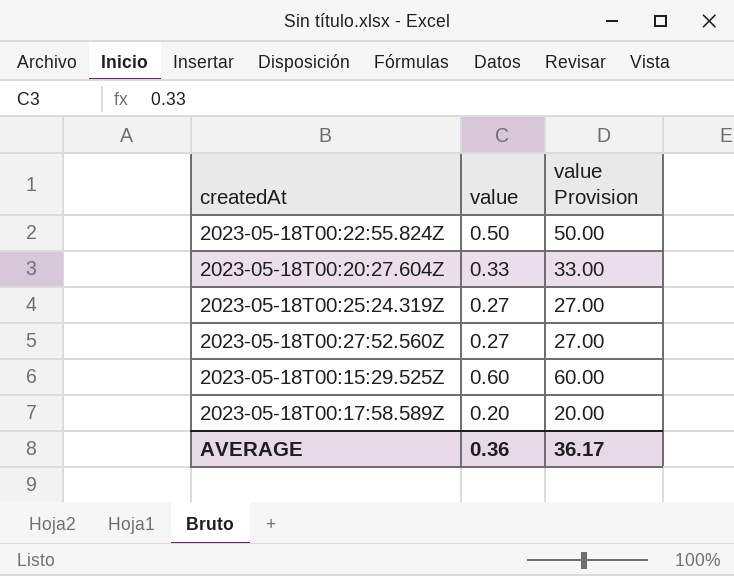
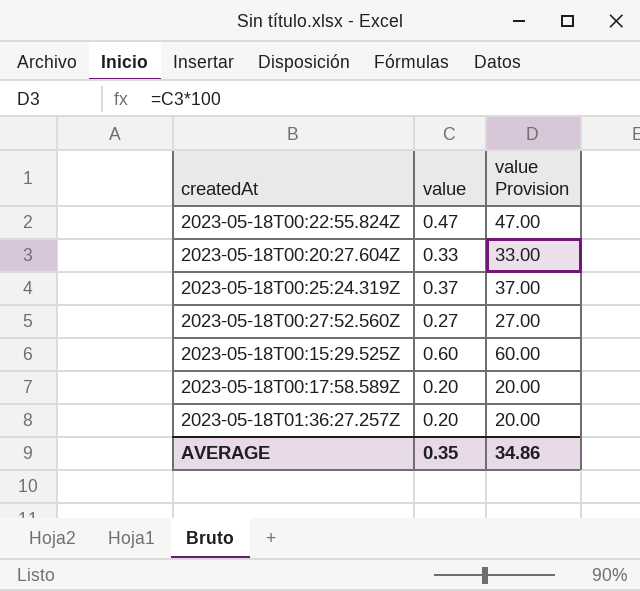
2023-05-18T00:22:55.824Z | value: 0.50 -> 0.47
2023-05-18T00:22:55.824Z | value Provision: 50.00 -> 47.00
2023-05-18T00:25:24.319Z | value: 0.27 -> 0.37
2023-05-18T00:25:24.319Z | value Provision: 27.00 -> 37.00
row 2023-05-18T01:36:27.257Z: none -> 0.20 | 20.00
AVERAGE | value: 0.36 -> 0.35
AVERAGE | value Provision: 36.17 -> 34.86

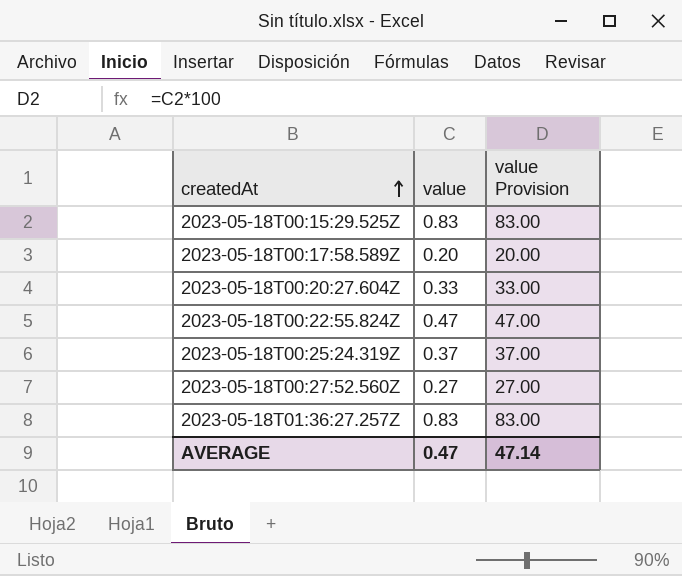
row order: none -> createdAt ascending
2023-05-18T00:15:29.525Z | value: 0.60 -> 0.83
2023-05-18T00:15:29.525Z | value Provision: 60.00 -> 83.00
2023-05-18T01:36:27.257Z | value: 0.20 -> 0.83
2023-05-18T01:36:27.257Z | value Provision: 20.00 -> 83.00
AVERAGE | value: 0.35 -> 0.47
AVERAGE | value Provision: 34.86 -> 47.14

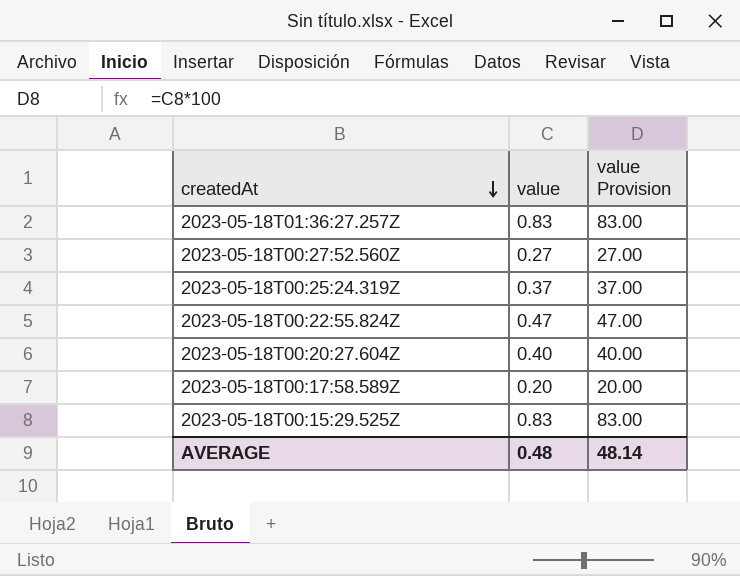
row order: createdAt ascending -> createdAt descending
2023-05-18T00:20:27.604Z | value: 0.33 -> 0.40
2023-05-18T00:20:27.604Z | value Provision: 33.00 -> 40.00
AVERAGE | value: 0.47 -> 0.48
AVERAGE | value Provision: 47.14 -> 48.14

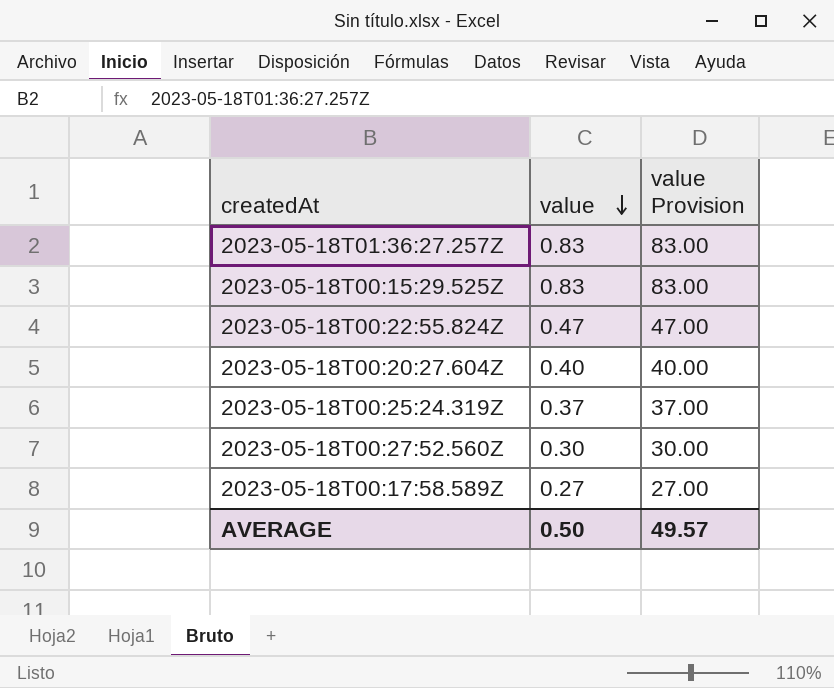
row order: createdAt descending -> value descending
2023-05-18T00:27:52.560Z | value: 0.27 -> 0.30
2023-05-18T00:27:52.560Z | value Provision: 27.00 -> 30.00
2023-05-18T00:17:58.589Z | value: 0.20 -> 0.27
2023-05-18T00:17:58.589Z | value Provision: 20.00 -> 27.00
AVERAGE | value: 0.48 -> 0.50
AVERAGE | value Provision: 48.14 -> 49.57

